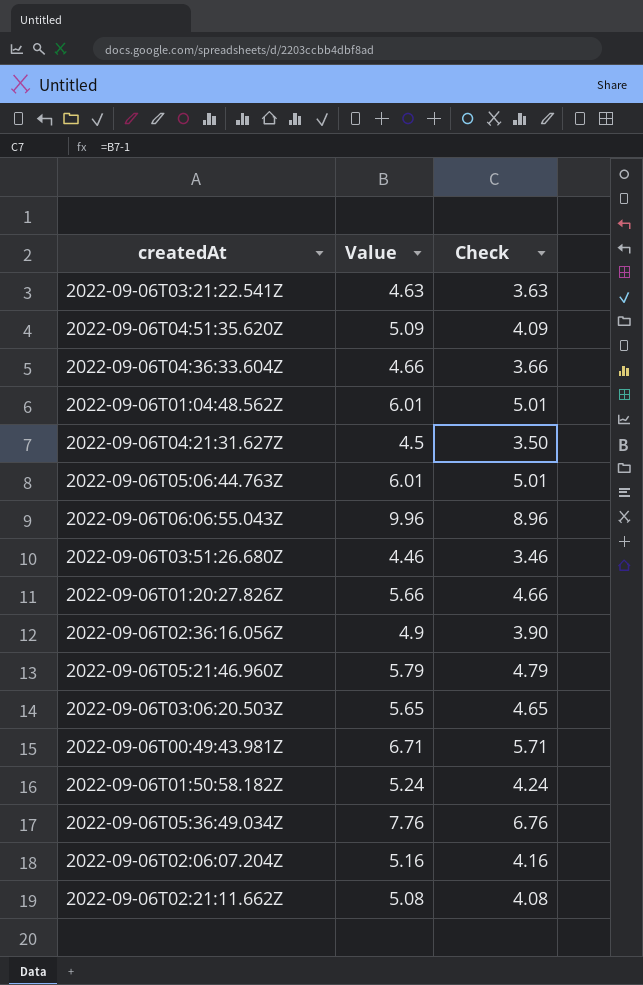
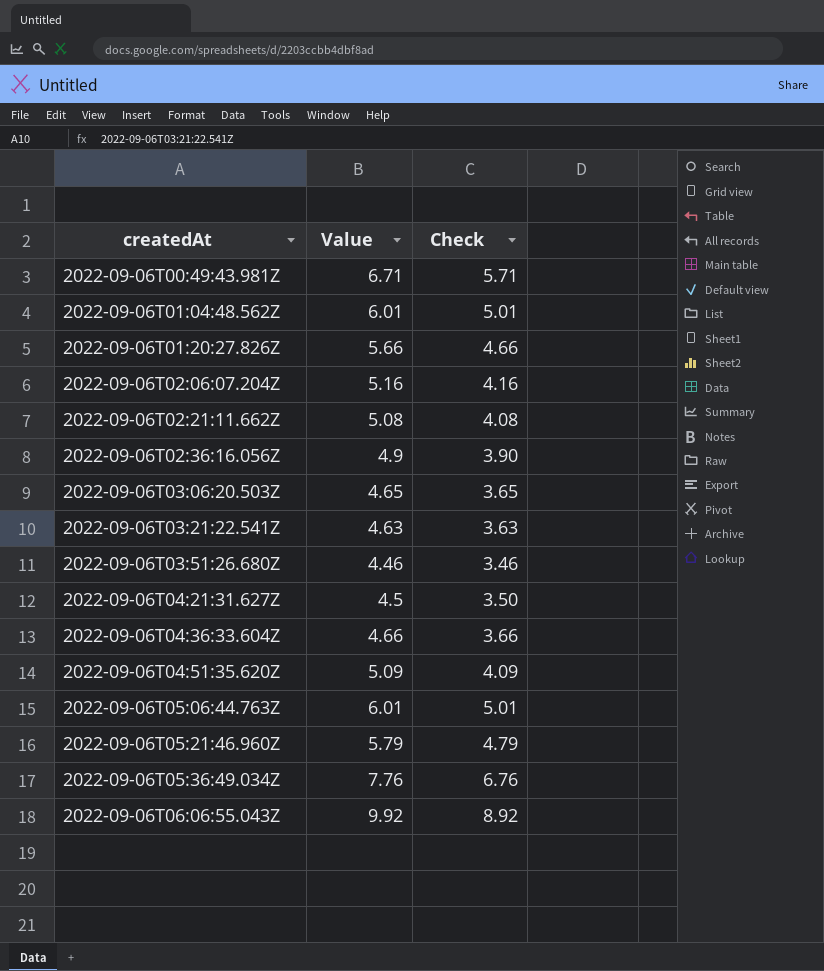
row order: none -> createdAt ascending
row 2022-09-06T01:50:58.182Z: 5.24 | 4.24 -> none
2022-09-06T03:06:20.503Z | Value: 5.65 -> 4.65
2022-09-06T03:06:20.503Z | Check: 4.65 -> 3.65
2022-09-06T06:06:55.043Z | Value: 9.96 -> 9.92
2022-09-06T06:06:55.043Z | Check: 8.96 -> 8.92

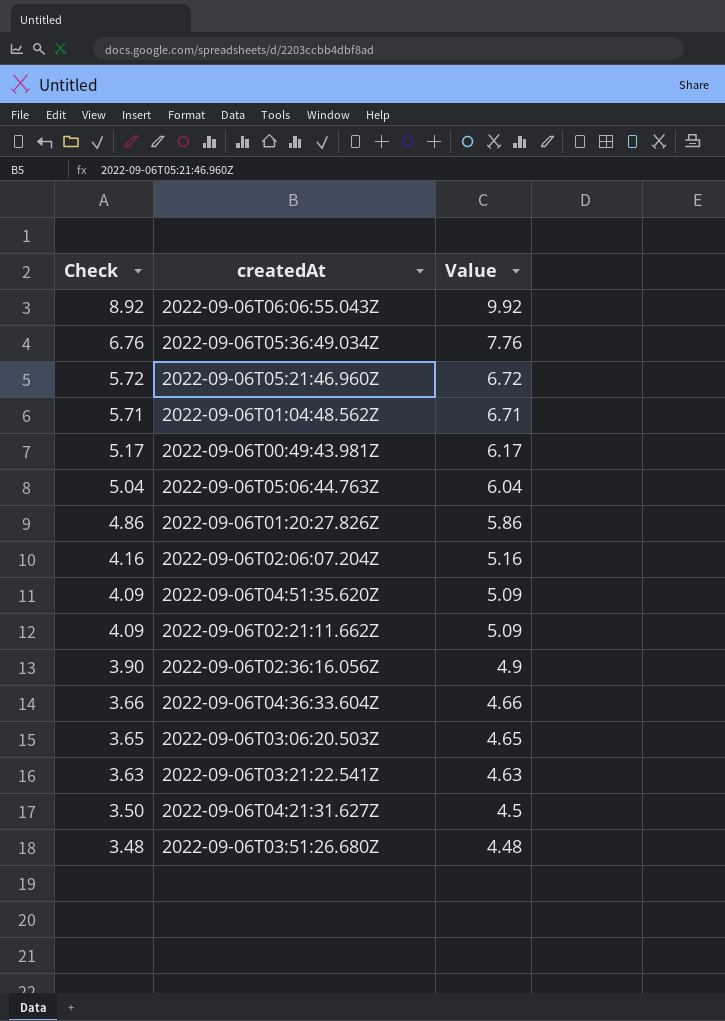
row order: createdAt ascending -> Check descending
column Check | position: 3 -> 1
2022-09-06T05:21:46.960Z | Check: 4.79 -> 5.72
2022-09-06T05:21:46.960Z | Value: 5.79 -> 6.72
2022-09-06T01:04:48.562Z | Check: 5.01 -> 5.71
2022-09-06T01:04:48.562Z | Value: 6.01 -> 6.71
2022-09-06T00:49:43.981Z | Check: 5.71 -> 5.17
2022-09-06T00:49:43.981Z | Value: 6.71 -> 6.17
2022-09-06T05:06:44.763Z | Check: 5.01 -> 5.04
2022-09-06T05:06:44.763Z | Value: 6.01 -> 6.04
2022-09-06T01:20:27.826Z | Check: 4.66 -> 4.86
2022-09-06T01:20:27.826Z | Value: 5.66 -> 5.86
2022-09-06T02:21:11.662Z | Check: 4.08 -> 4.09
2022-09-06T02:21:11.662Z | Value: 5.08 -> 5.09
2022-09-06T03:51:26.680Z | Check: 3.46 -> 3.48
2022-09-06T03:51:26.680Z | Value: 4.46 -> 4.48

